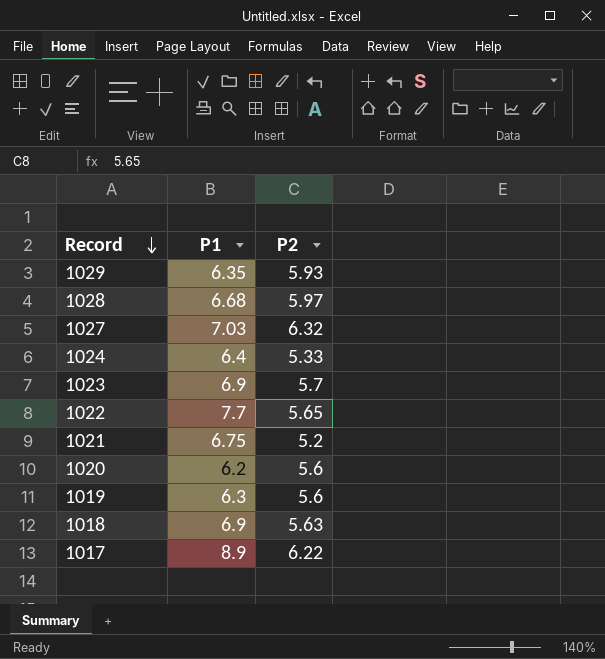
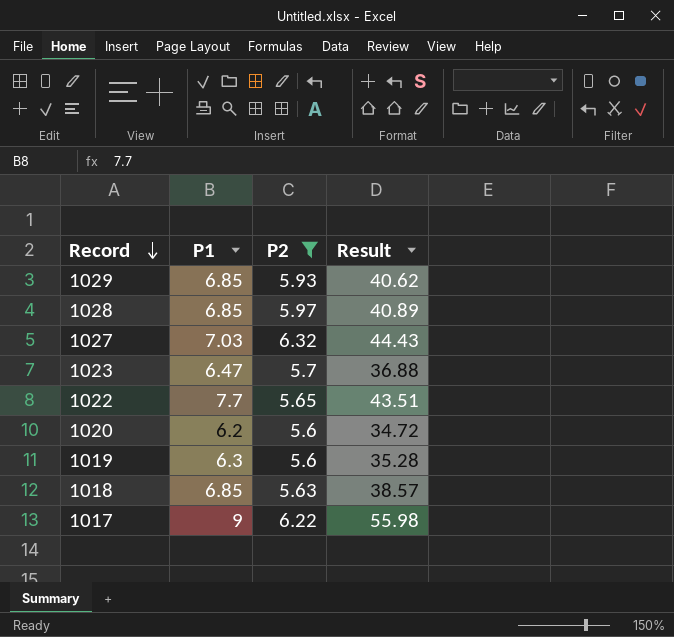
filter: none -> P2 >= 5.6
column Result | formula: none -> [P1] * [P2]
1029 | P1: 6.35 -> 6.85
1028 | P1: 6.68 -> 6.85
1023 | P1: 6.9 -> 6.47
1018 | P1: 6.9 -> 6.85
1017 | P1: 8.9 -> 9

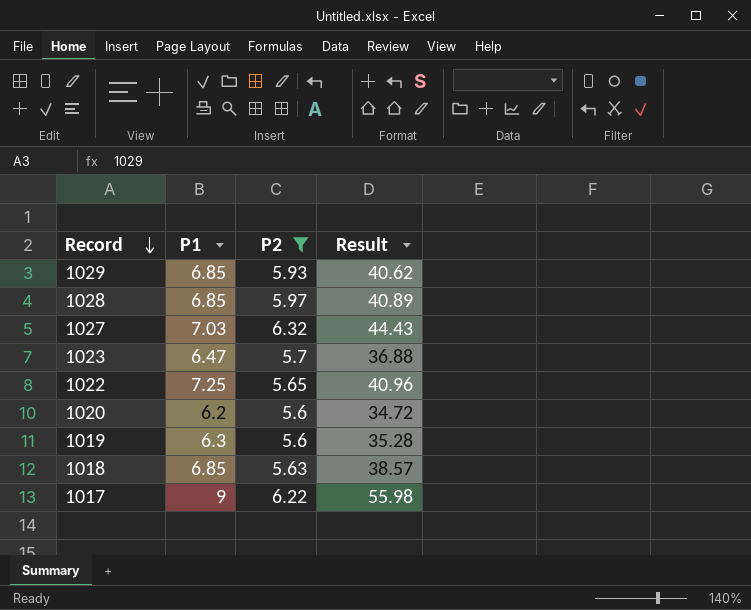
1022 | P1: 7.7 -> 7.25
1022 | Result: 43.51 -> 40.96

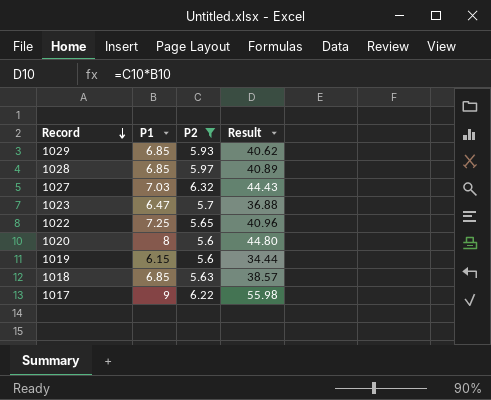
1020 | P1: 6.2 -> 8
1020 | Result: 34.72 -> 44.80
1019 | P1: 6.3 -> 6.15
1019 | Result: 35.28 -> 34.44

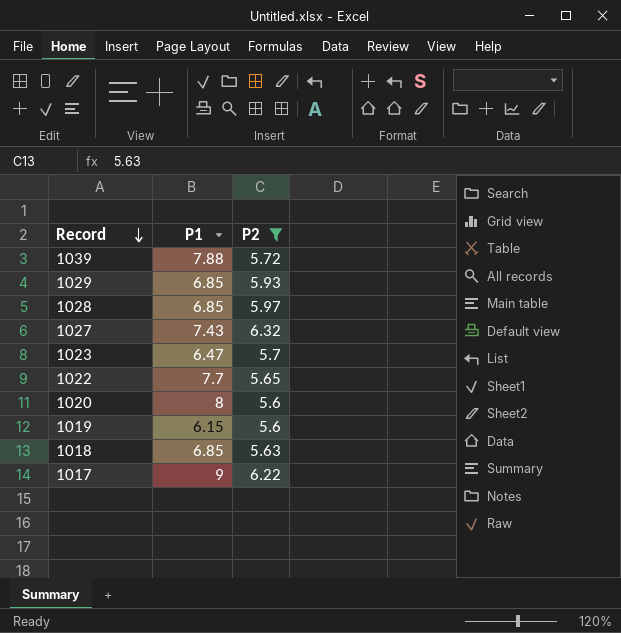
column Result | formula: [P1] * [P2] -> none
row 1039: none -> 7.88 | 5.72
1027 | P1: 7.03 -> 7.43
1022 | P1: 7.25 -> 7.7

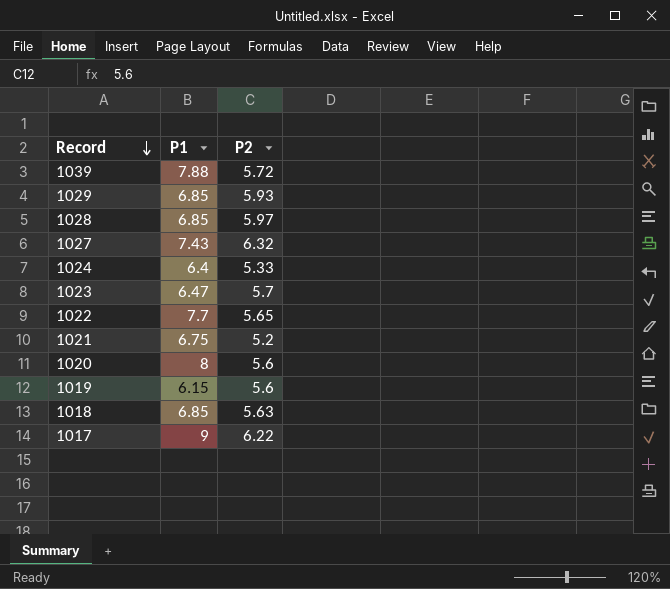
filter: P2 >= 5.6 -> none

